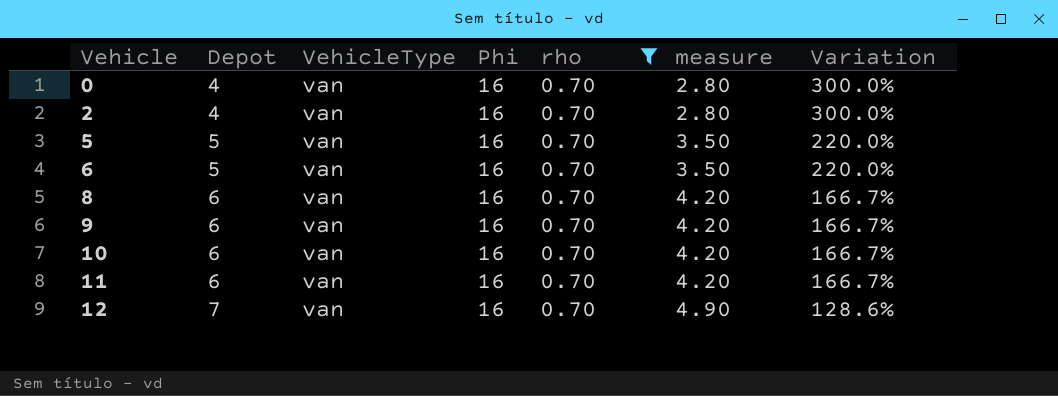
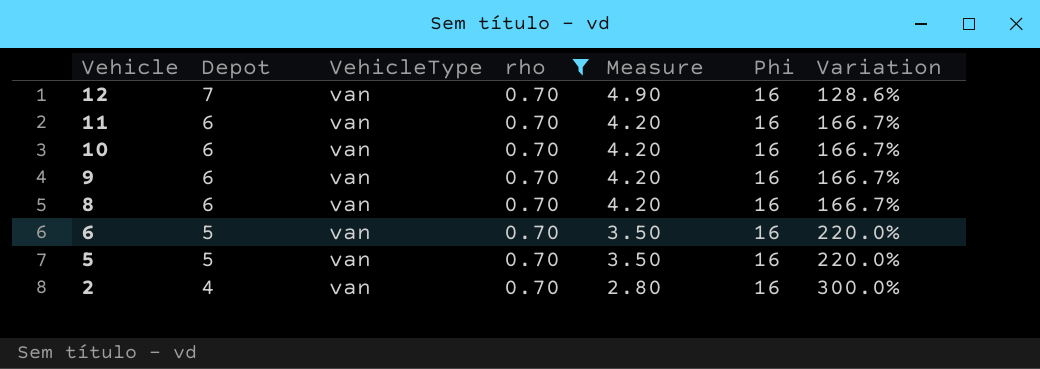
row order: Vehicle ascending -> Vehicle descending
column name: measure -> Measure
column Phi | position: 4 -> 6
row 0: 4 | van | 16 | 0.70 | 2.80 | 300.0% -> none

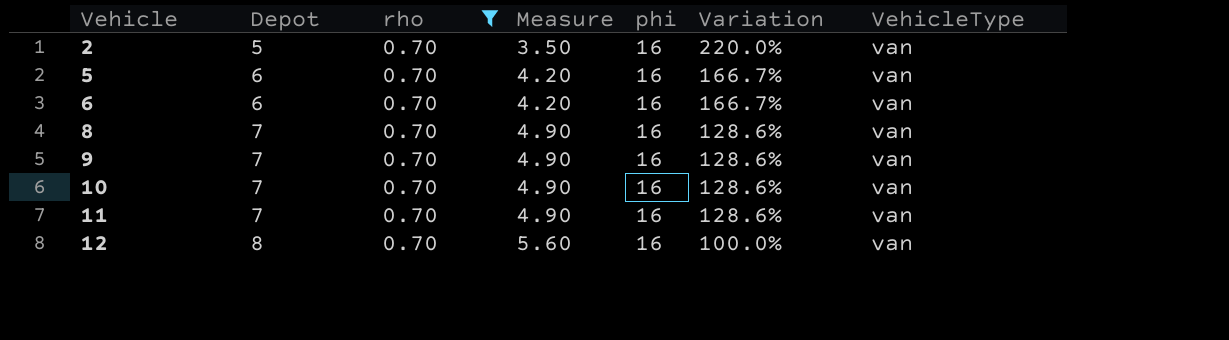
row order: Vehicle descending -> Vehicle ascending
column name: Phi -> phi
column VehicleType | position: 3 -> 7
2 | Depot: 4 -> 5
2 | Measure: 2.80 -> 3.50
2 | Variation: 300.0% -> 220.0%
5 | Depot: 5 -> 6
5 | Measure: 3.50 -> 4.20
5 | Variation: 220.0% -> 166.7%
6 | Depot: 5 -> 6
6 | Measure: 3.50 -> 4.20
6 | Variation: 220.0% -> 166.7%
8 | Depot: 6 -> 7
8 | Measure: 4.20 -> 4.90
8 | Variation: 166.7% -> 128.6%
9 | Depot: 6 -> 7
9 | Measure: 4.20 -> 4.90
9 | Variation: 166.7% -> 128.6%
10 | Depot: 6 -> 7
10 | Measure: 4.20 -> 4.90
10 | Variation: 166.7% -> 128.6%
11 | Depot: 6 -> 7
11 | Measure: 4.20 -> 4.90
11 | Variation: 166.7% -> 128.6%
12 | Depot: 7 -> 8
12 | Measure: 4.90 -> 5.60
12 | Variation: 128.6% -> 100.0%

